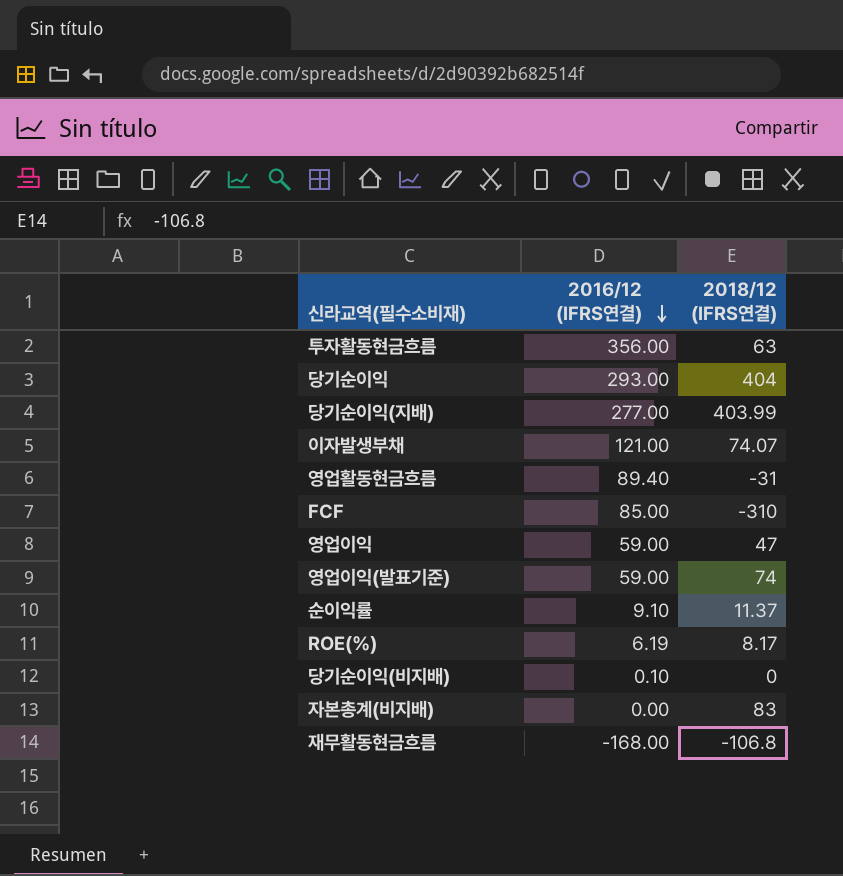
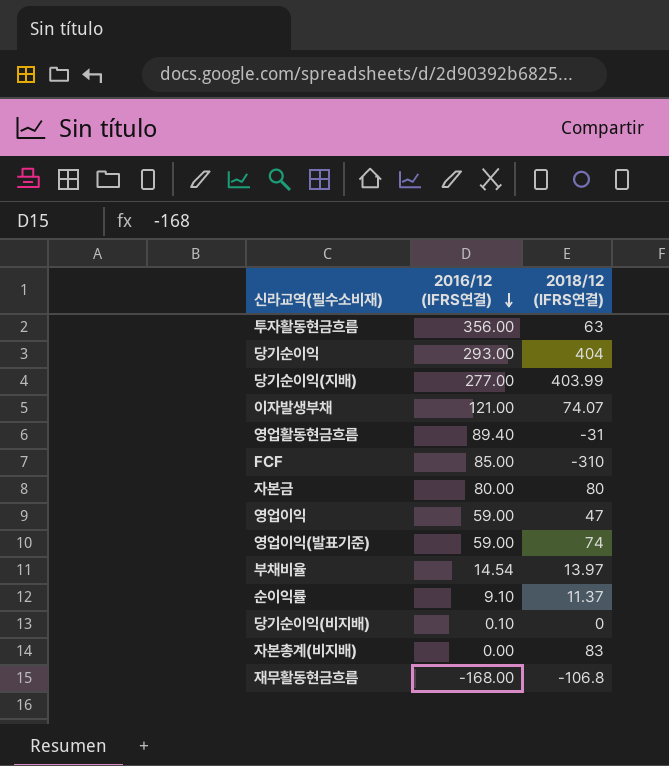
row ROE(%): 6.19 | 8.17 -> none
row 자본금: none -> 80.00 | 80
row 부채비율: none -> 14.54 | 13.97

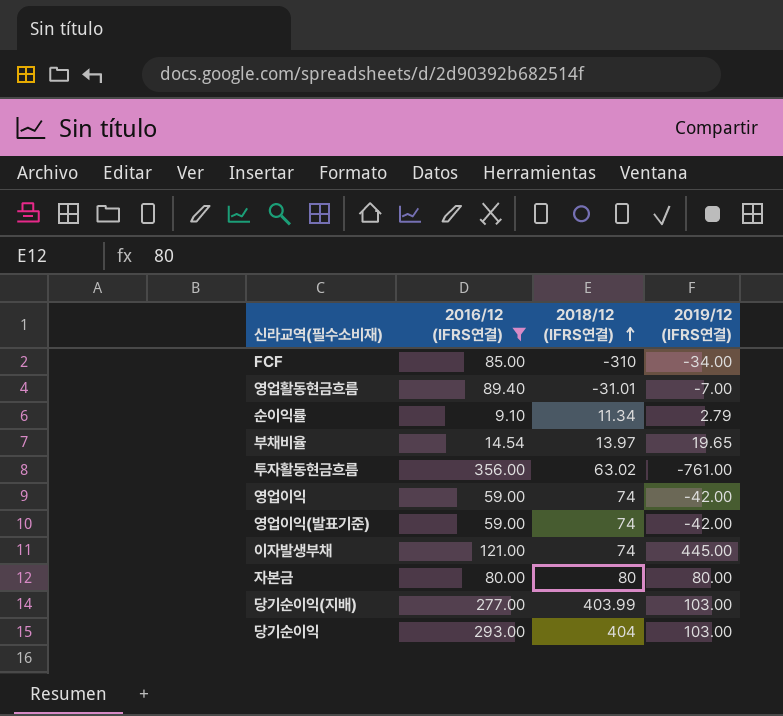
filter: none -> 2016/12 (IFRS연결) >= 9.10
row order: 2016/12 (IFRS연결) descending -> 2018/12 (IFRS연결) ascending
column 2019/12 (IFRS연결) | position: none -> 4
영업활동현금흐름 | 2018/12 (IFRS연결): -31 -> -31.01
순이익률 | 2018/12 (IFRS연결): 11.37 -> 11.34
투자활동현금흐름 | 2018/12 (IFRS연결): 63 -> 63.02
영업이익 | 2018/12 (IFRS연결): 47 -> 74
이자발생부채 | 2018/12 (IFRS연결): 74.07 -> 74

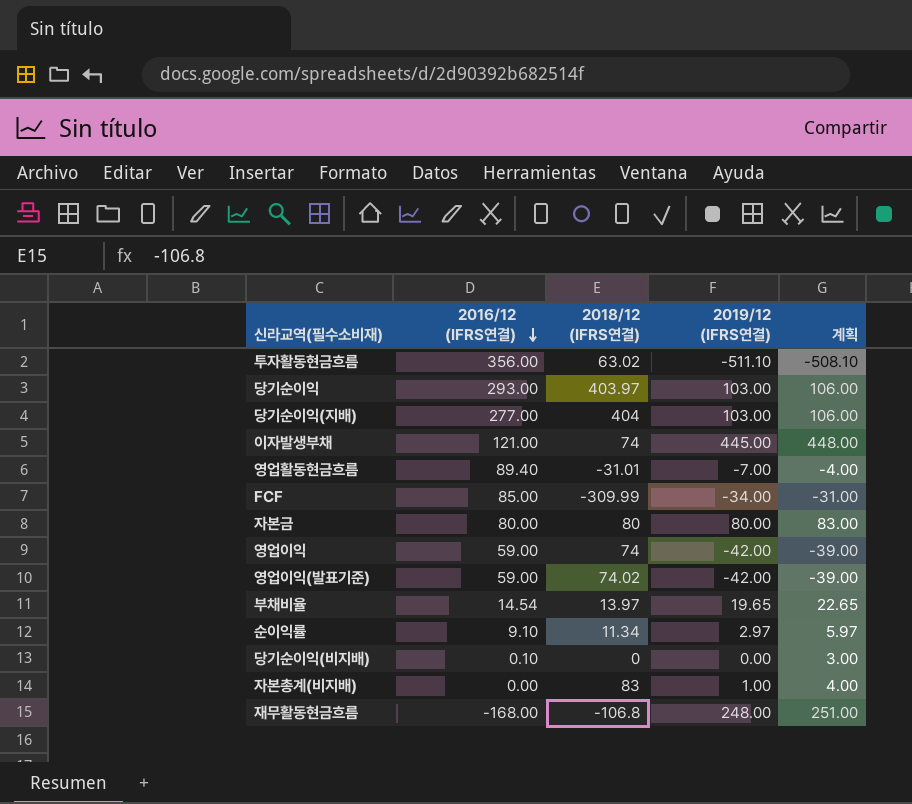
filter: 2016/12 (IFRS연결) >= 9.10 -> none
row order: 2018/12 (IFRS연결) ascending -> 2016/12 (IFRS연결) descending
column 계획 | formula: none -> [2019/12 (IFRS연결)] + 3
투자활동현금흐름 | 2019/12 (IFRS연결): -761.00 -> -511.10
당기순이익 | 2018/12 (IFRS연결): 404 -> 403.97
당기순이익(지배) | 2018/12 (IFRS연결): 403.99 -> 404
FCF | 2018/12 (IFRS연결): -310 -> -309.99
영업이익(발표기준) | 2018/12 (IFRS연결): 74 -> 74.02
순이익률 | 2019/12 (IFRS연결): 2.79 -> 2.97

